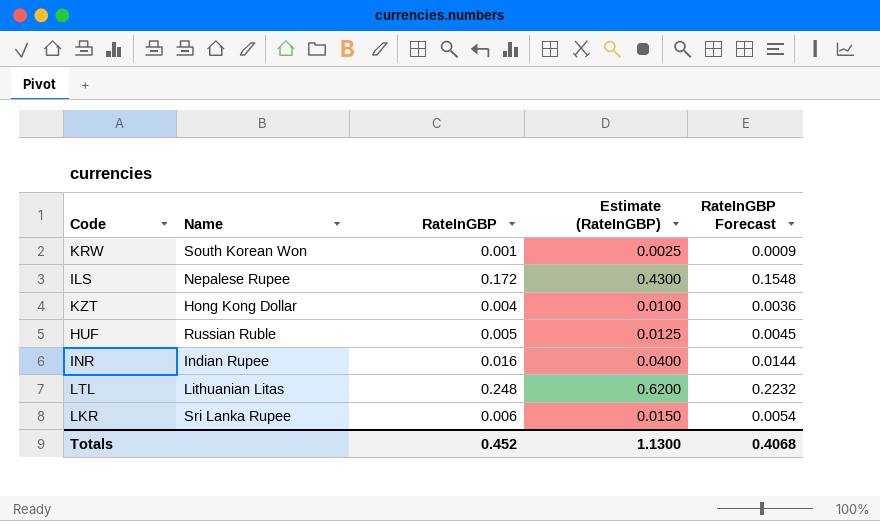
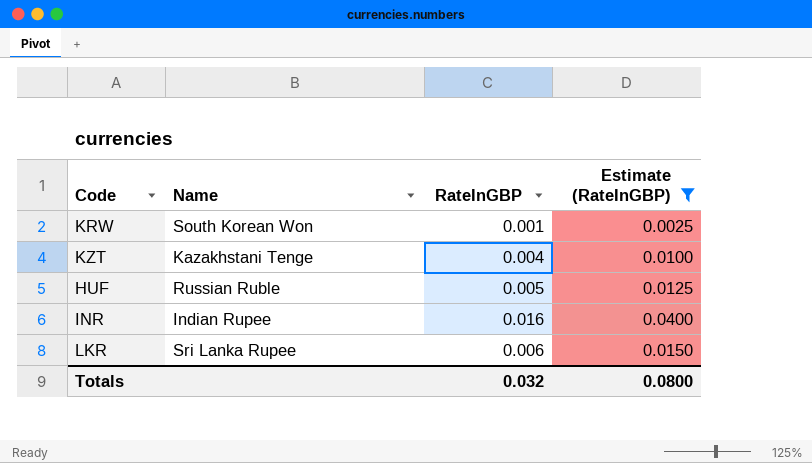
filter: none -> Estimate (RateInGBP) <= 0.0400
column RateInGBP Forecast | formula: [RateInGBP] * 0.9 -> none
KZT | Name: Hong Kong Dollar -> Kazakhstani Tenge
Totals | RateInGBP: 0.452 -> 0.032
Totals | Estimate (RateInGBP): 1.1300 -> 0.0800

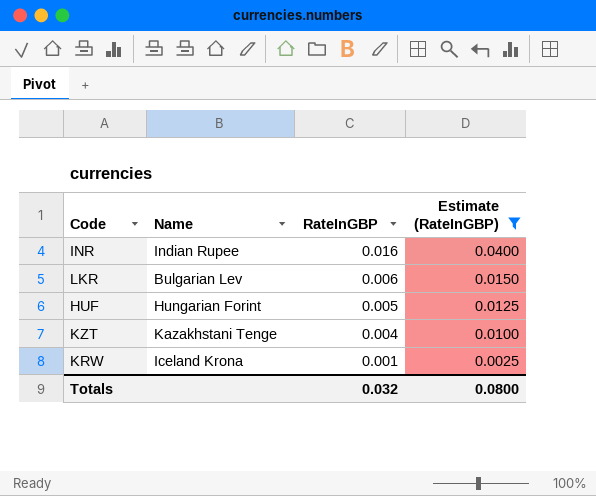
row order: none -> RateInGBP descending
LKR | Name: Sri Lanka Rupee -> Bulgarian Lev
HUF | Name: Russian Ruble -> Hungarian Forint
KRW | Name: South Korean Won -> Iceland Krona

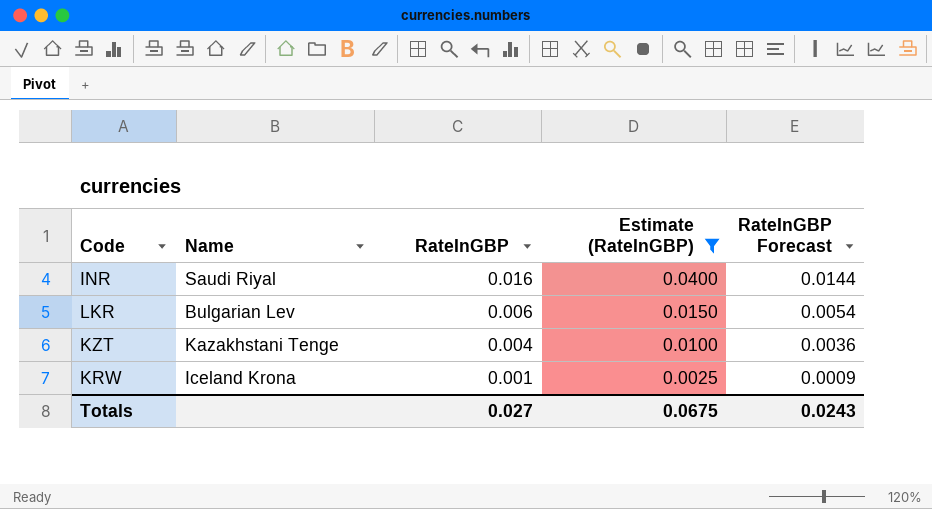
column RateInGBP Forecast | formula: none -> [RateInGBP] * 0.9
row HUF: Hungarian Forint | 0.005 | 0.0125 -> none
INR | Name: Indian Rupee -> Saudi Riyal
Totals | RateInGBP: 0.032 -> 0.027
Totals | Estimate (RateInGBP): 0.0800 -> 0.0675

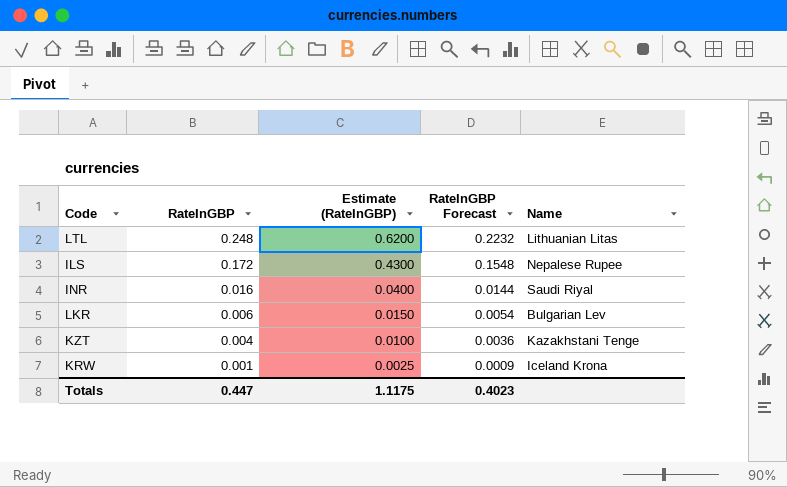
filter: Estimate (RateInGBP) <= 0.0400 -> none
column Name | position: 2 -> 5
Totals | RateInGBP: 0.027 -> 0.447
Totals | Estimate (RateInGBP): 0.0675 -> 1.1175
Totals | RateInGBP Forecast: 0.0243 -> 0.4023

